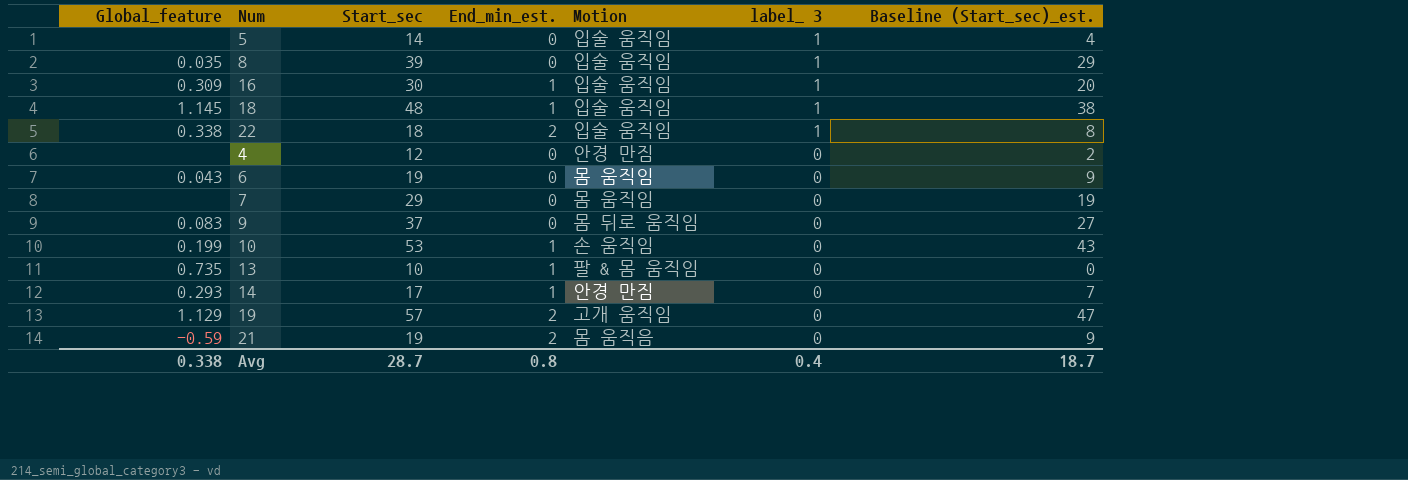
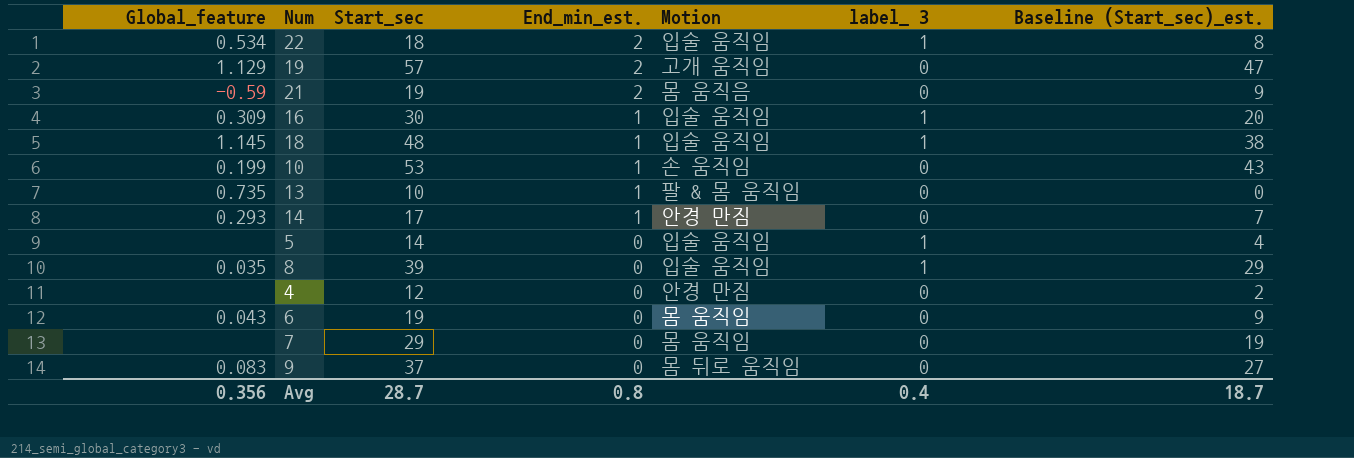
row order: label_ 3 descending -> End_min_est. descending
22 | Global_feature: 0.338 -> 0.534
Avg | Global_feature: 0.338 -> 0.356

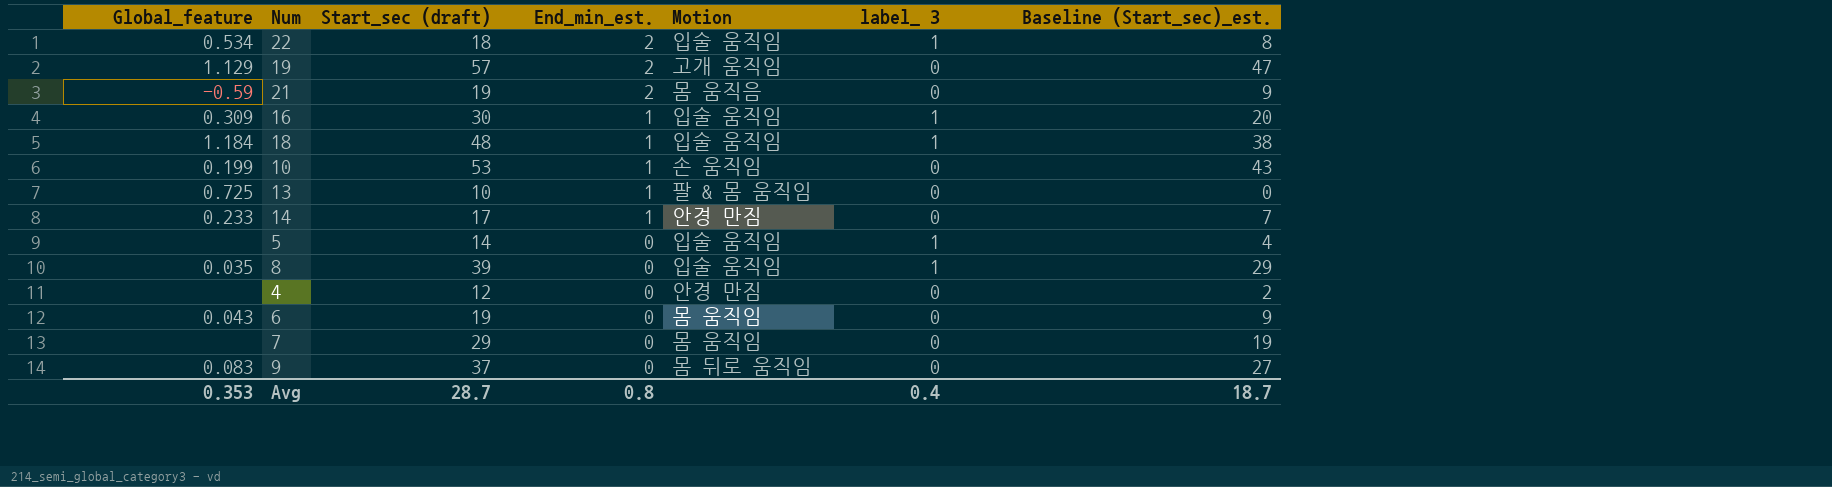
column name: Start_sec -> Start_sec (draft)
18 | Global_feature: 1.145 -> 1.184
13 | Global_feature: 0.735 -> 0.725
14 | Global_feature: 0.293 -> 0.233
Avg | Global_feature: 0.356 -> 0.353

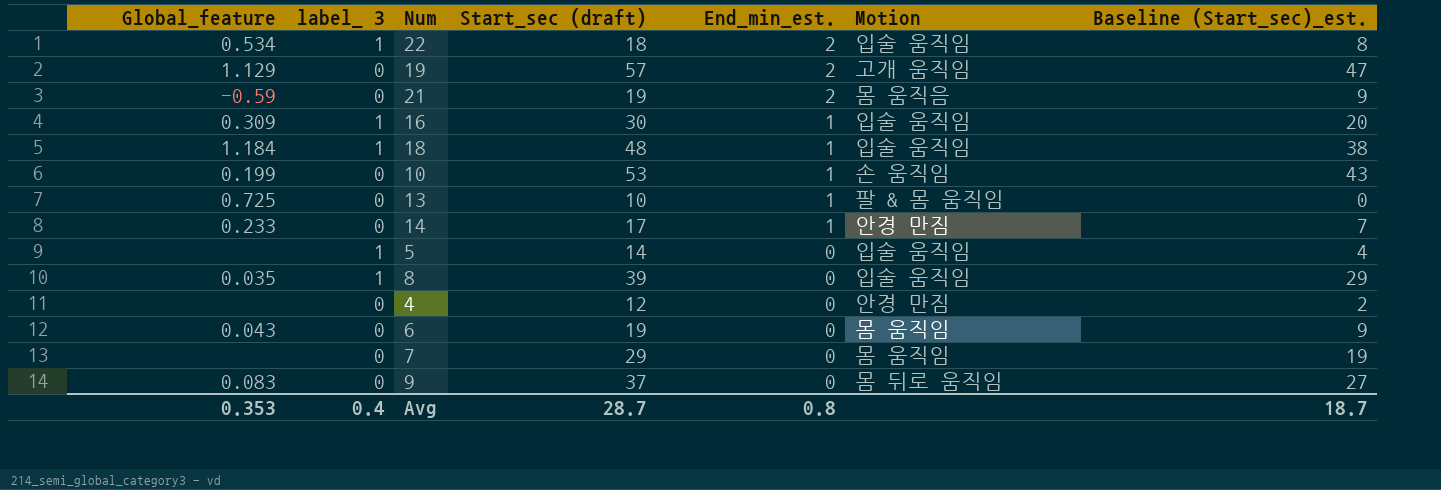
column label_ 3 | position: 6 -> 2

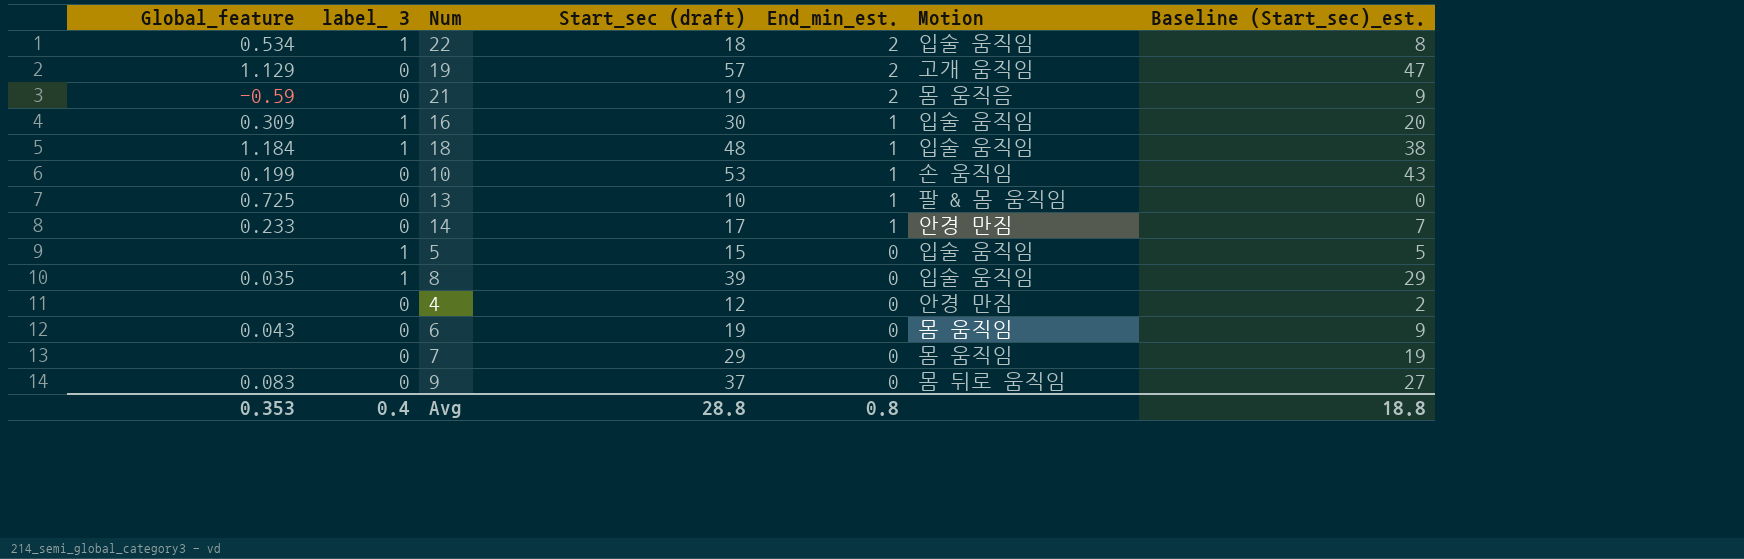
5 | Start_sec (draft): 14 -> 15
5 | Baseline (Start_sec)_est.: 4 -> 5
Avg | Start_sec (draft): 28.7 -> 28.8
Avg | Baseline (Start_sec)_est.: 18.7 -> 18.8

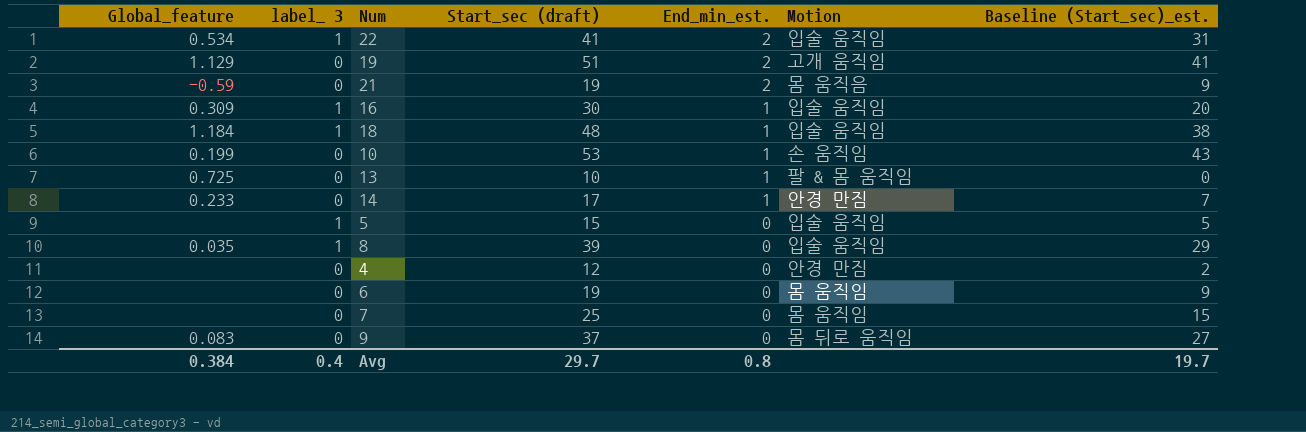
22 | Start_sec (draft): 18 -> 41
22 | Baseline (Start_sec)_est.: 8 -> 31
19 | Start_sec (draft): 57 -> 51
19 | Baseline (Start_sec)_est.: 47 -> 41
6 | Global_feature: 0.043 -> none
7 | Start_sec (draft): 29 -> 25
7 | Baseline (Start_sec)_est.: 19 -> 15
Avg | Global_feature: 0.353 -> 0.384
Avg | Start_sec (draft): 28.8 -> 29.7
Avg | Baseline (Start_sec)_est.: 18.8 -> 19.7

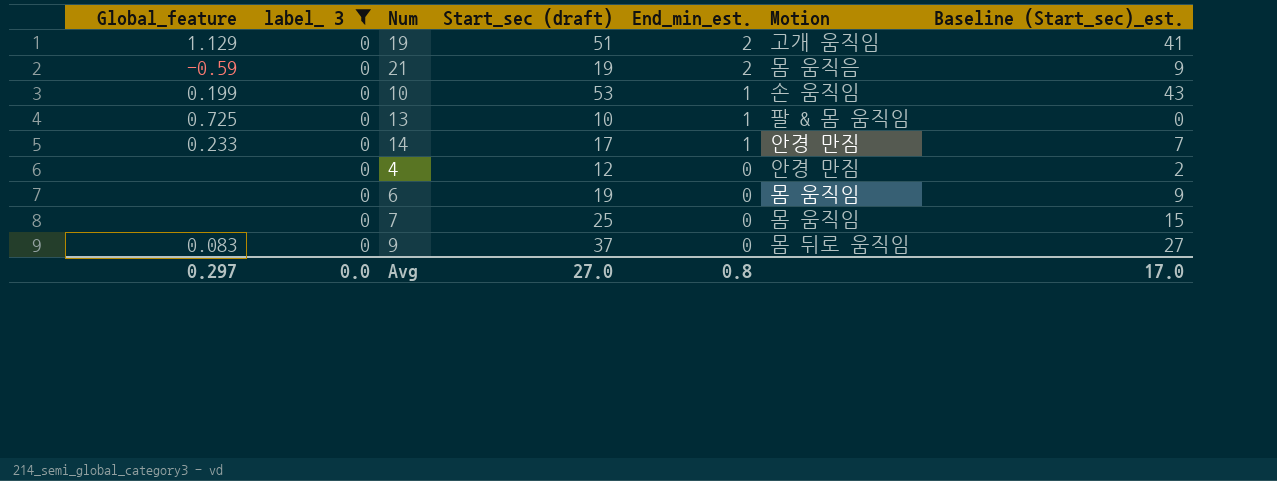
filter: none -> label_ 3 = 0
Avg | Global_feature: 0.384 -> 0.297
Avg | label_ 3: 0.4 -> 0.0
Avg | Start_sec (draft): 29.7 -> 27.0
Avg | Baseline (Start_sec)_est.: 19.7 -> 17.0

